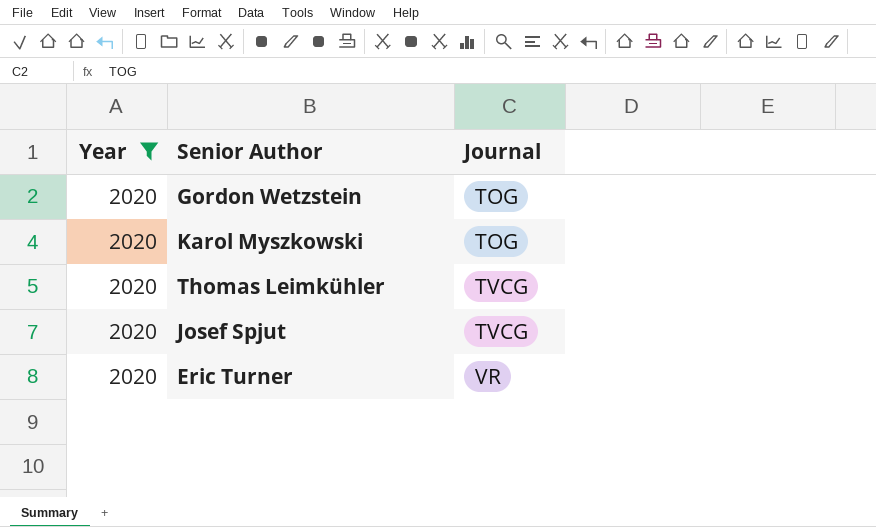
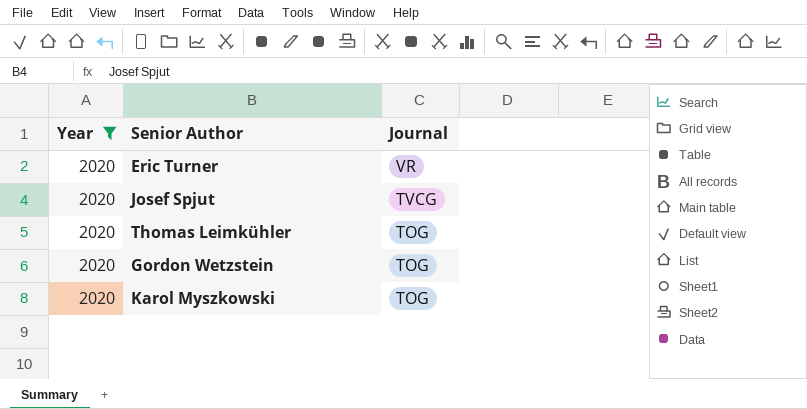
row order: Journal ascending -> Journal descending
Thomas Leimkühler | Journal: TVCG -> TOG

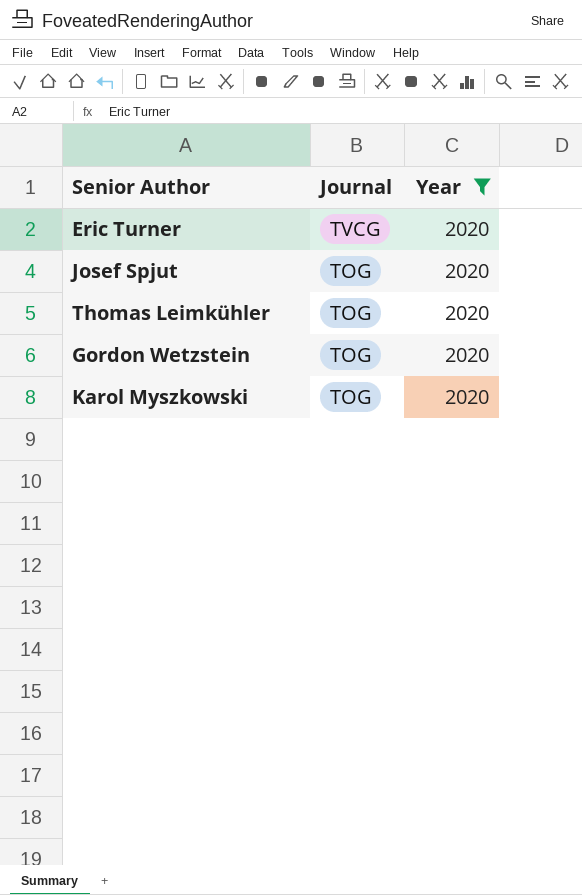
column Year | position: 1 -> 3
Eric Turner | Journal: VR -> TVCG
Josef Spjut | Journal: TVCG -> TOG

